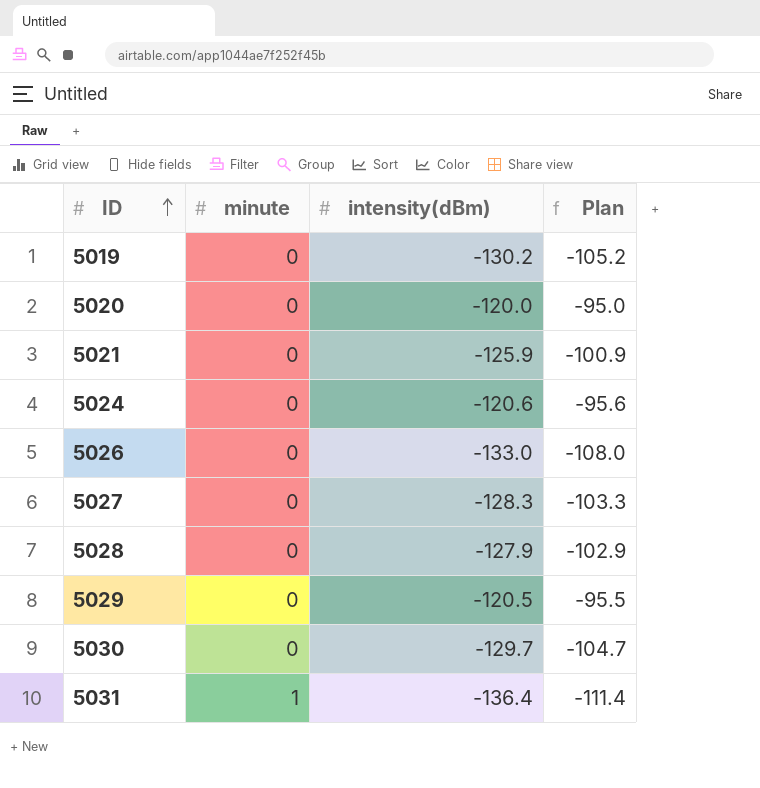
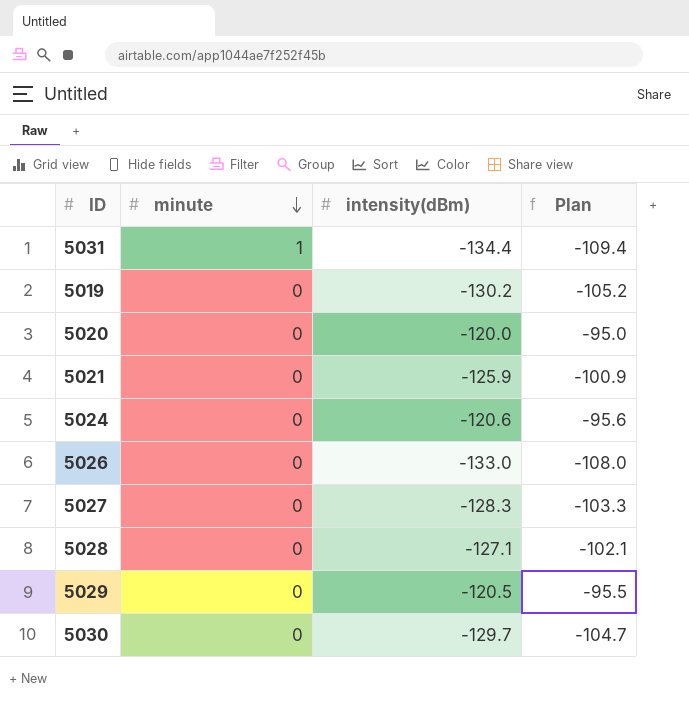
row order: ID ascending -> minute descending
5031 | intensity(dBm): -136.4 -> -134.4
5031 | Plan: -111.4 -> -109.4
5028 | intensity(dBm): -127.9 -> -127.1
5028 | Plan: -102.9 -> -102.1

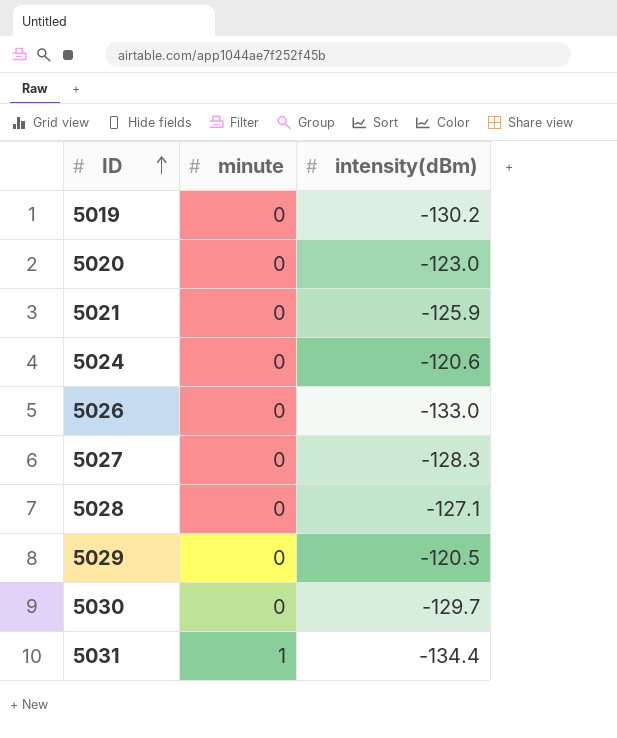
row order: minute descending -> ID ascending
column Plan | formula: [intensity(dBm)] + 25 -> none
5020 | intensity(dBm): -120.0 -> -123.0

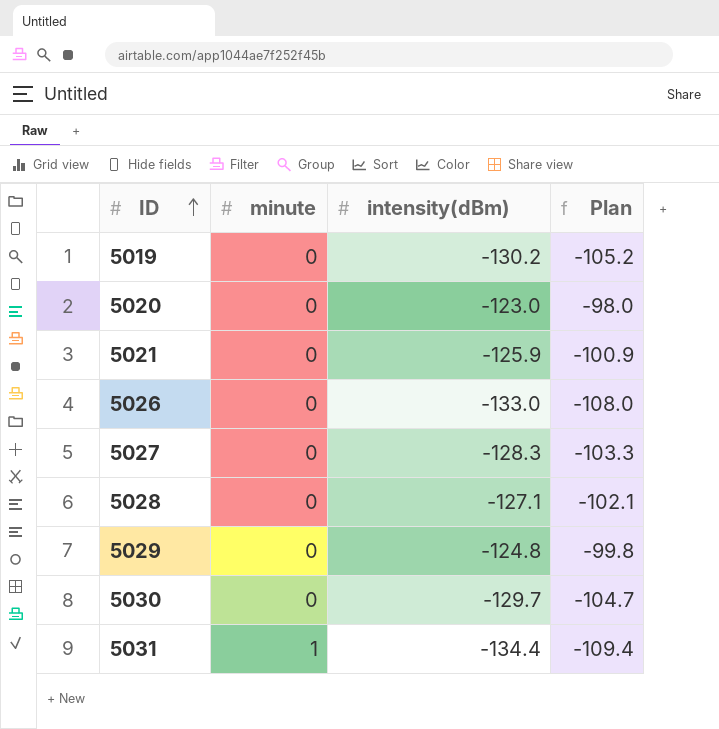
column Plan | formula: none -> [intensity(dBm)] + 25
row 5024: 0 | -120.6 -> none
5029 | intensity(dBm): -120.5 -> -124.8

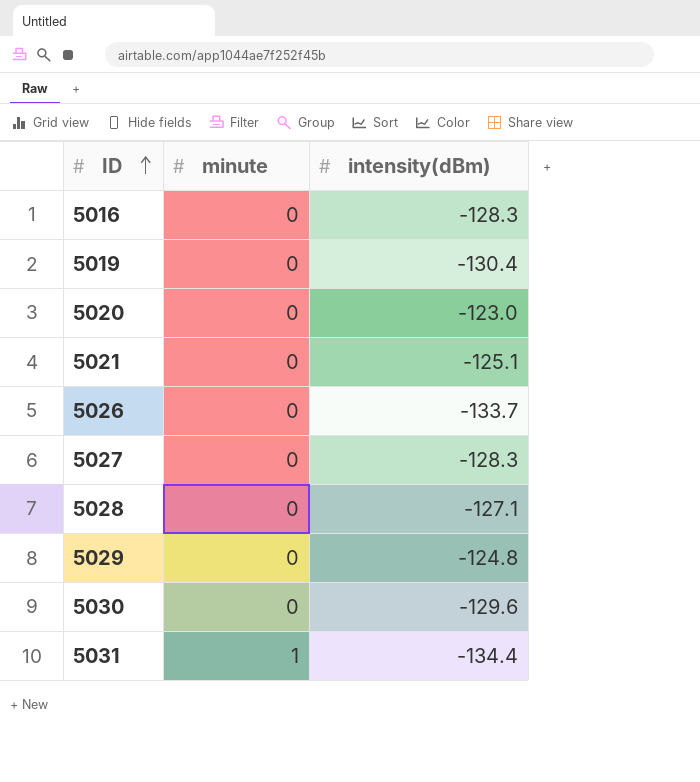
column Plan | formula: [intensity(dBm)] + 25 -> none
row 5016: none -> 0 | -128.3
5019 | intensity(dBm): -130.2 -> -130.4
5021 | intensity(dBm): -125.9 -> -125.1
5026 | intensity(dBm): -133.0 -> -133.7
5030 | intensity(dBm): -129.7 -> -129.6

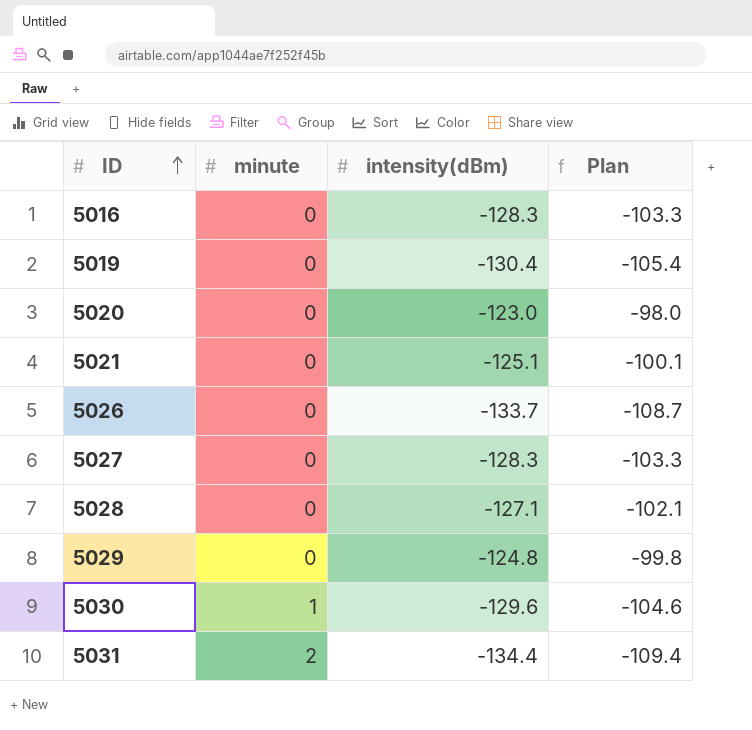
column Plan | formula: none -> [intensity(dBm)] + 25
5030 | minute: 0 -> 1
5031 | minute: 1 -> 2

